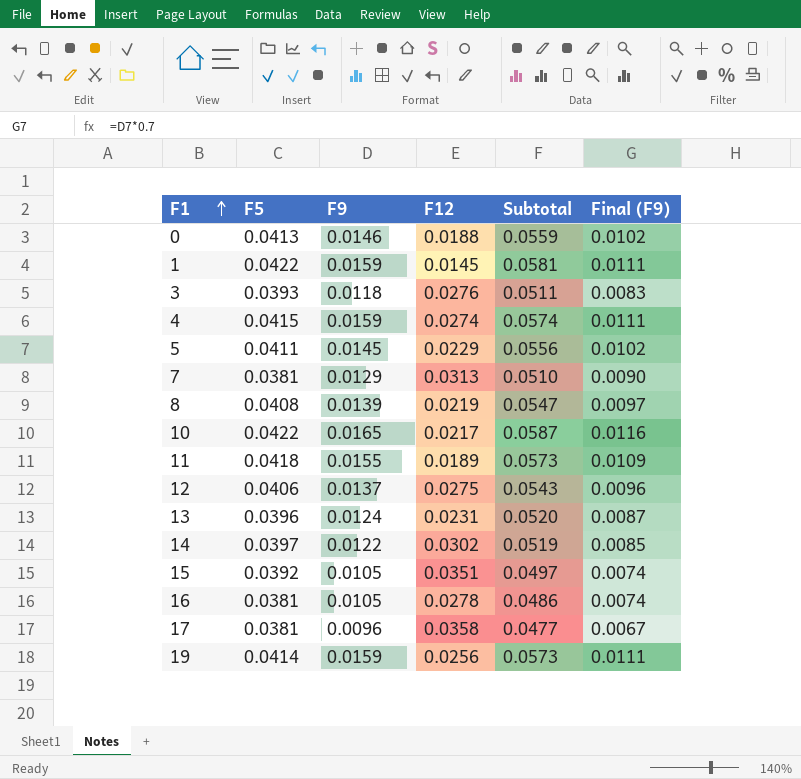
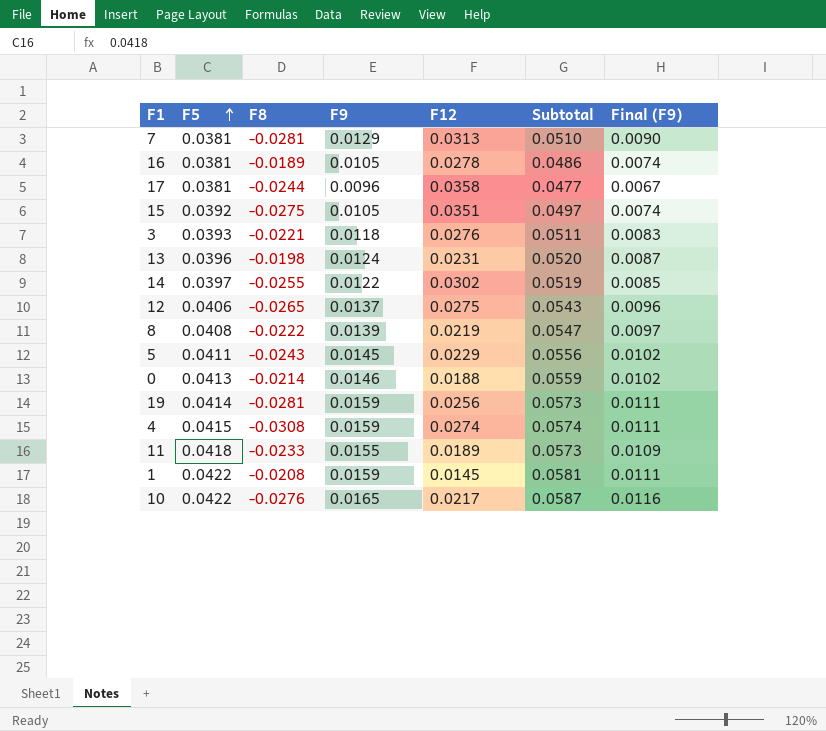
row order: F1 ascending -> F5 ascending
column F8 | position: none -> 3

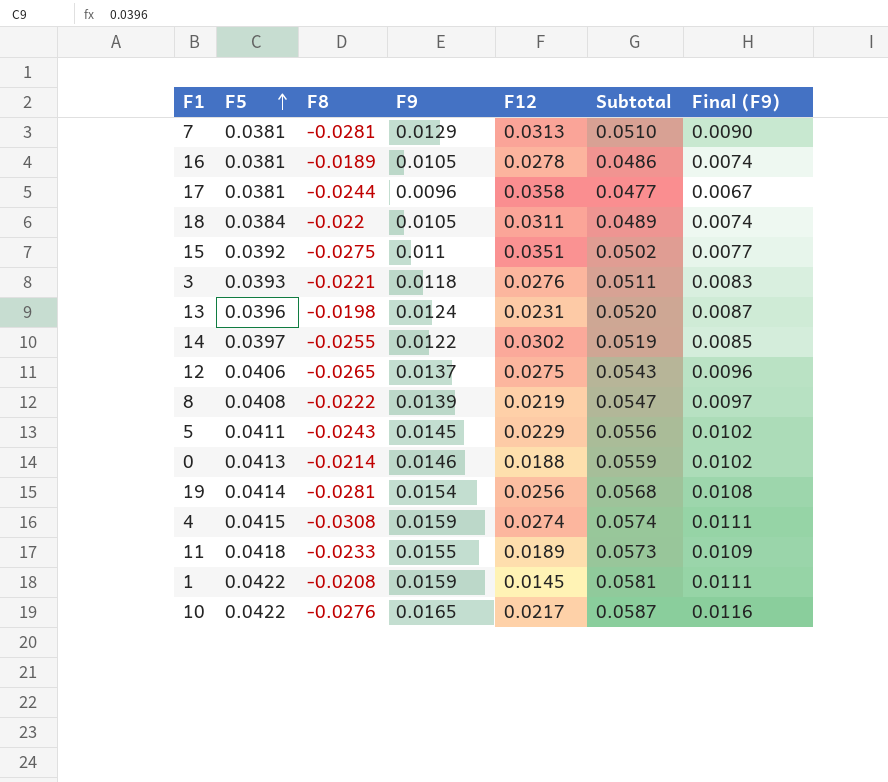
row 18: none -> 0.0384 | -0.022 | 0.0105 | 0.0311 | 0.0489 | 0.0074
15 | F9: 0.0105 -> 0.011
15 | Subtotal: 0.0497 -> 0.0502
15 | Final (F9): 0.0074 -> 0.0077
19 | F9: 0.0159 -> 0.0154
19 | Subtotal: 0.0573 -> 0.0568
19 | Final (F9): 0.0111 -> 0.0108

